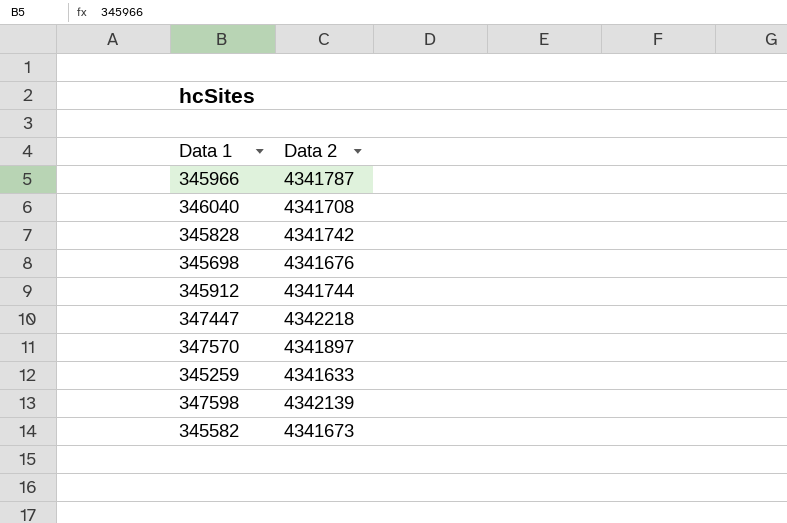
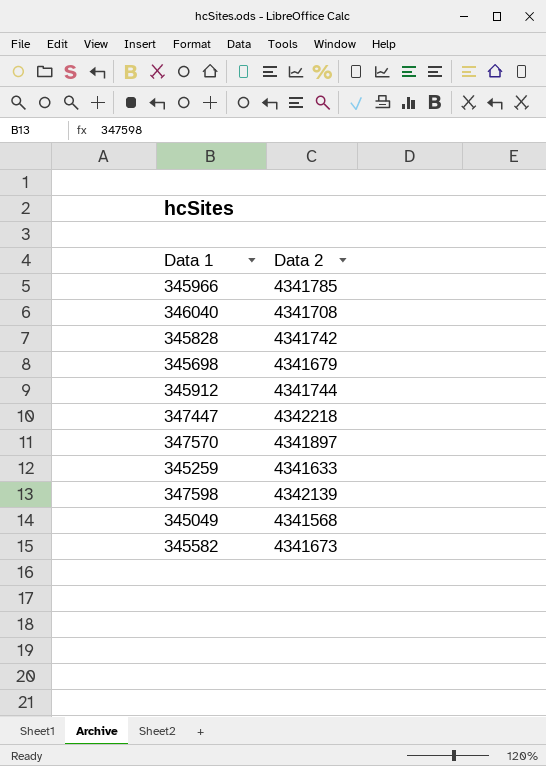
345966 | Data 2: 4341787 -> 4341785
345698 | Data 2: 4341676 -> 4341679
row 345049: none -> 4341568

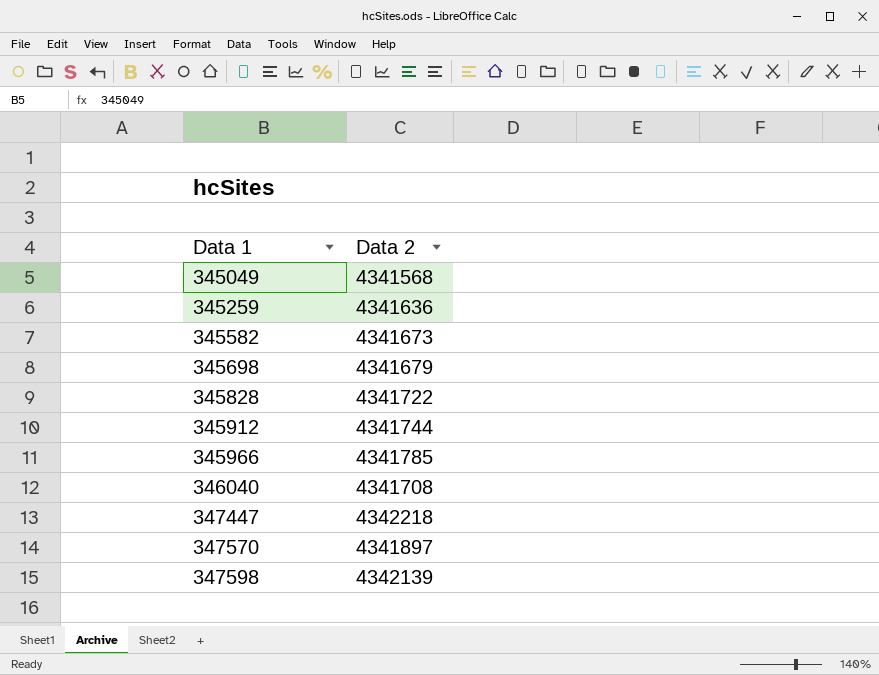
row order: none -> Data 1 ascending
345259 | Data 2: 4341633 -> 4341636
345828 | Data 2: 4341742 -> 4341722

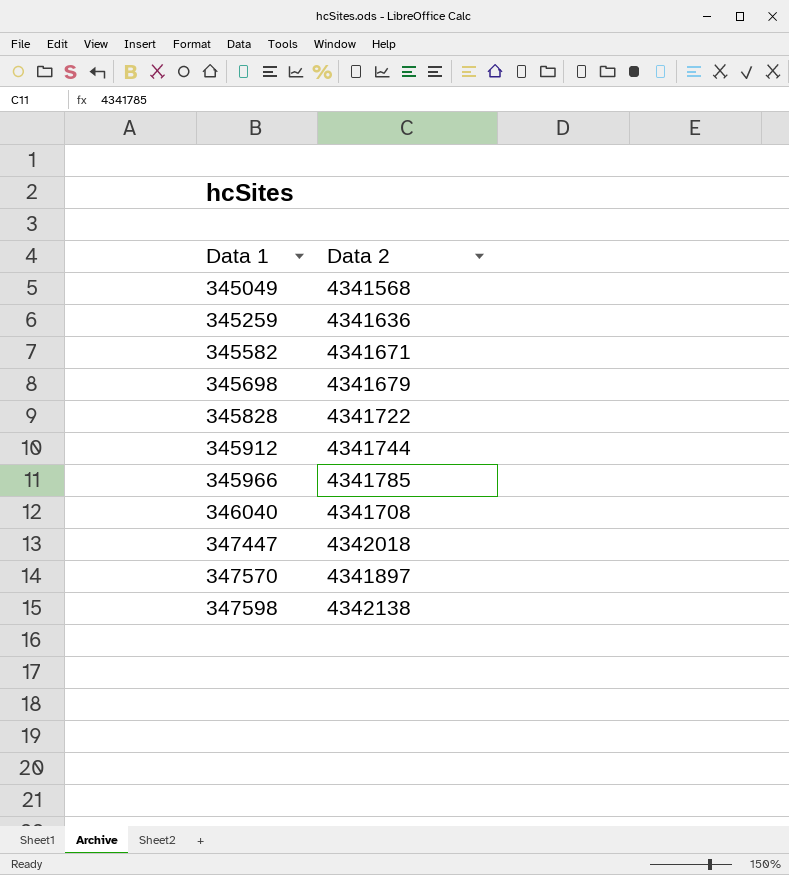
345582 | Data 2: 4341673 -> 4341671
347447 | Data 2: 4342218 -> 4342018
347598 | Data 2: 4342139 -> 4342138

